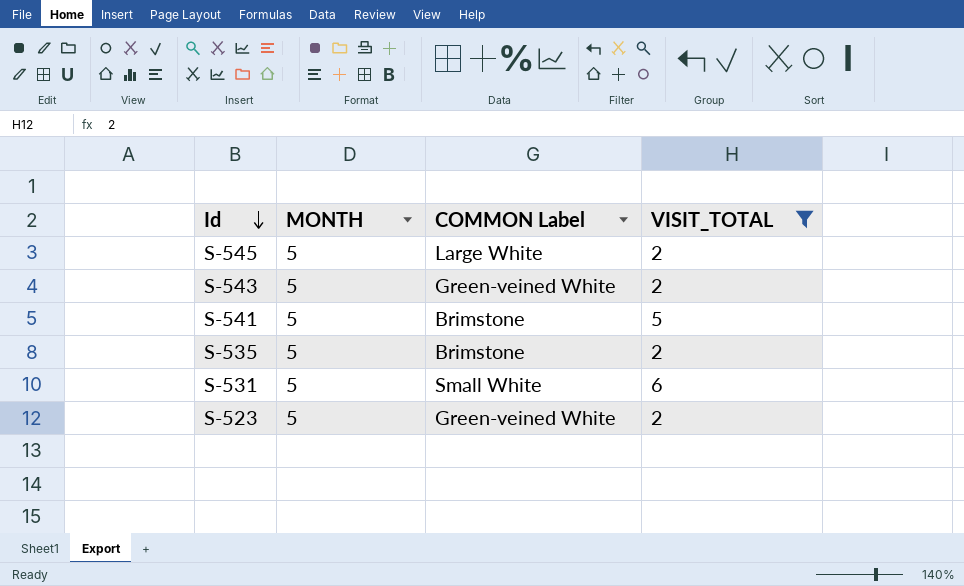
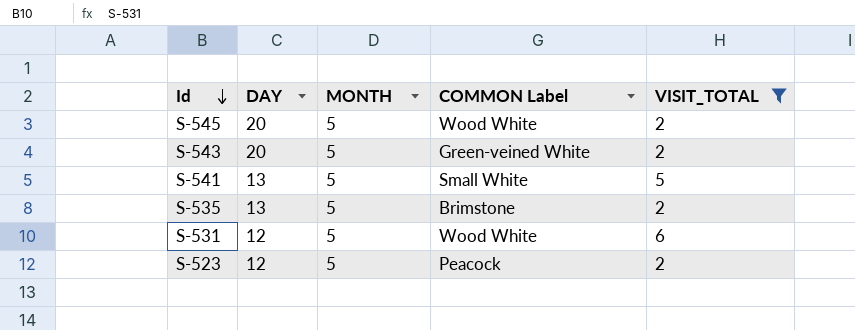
column DAY | position: none -> 2
S-545 | COMMON Label: Large White -> Wood White
S-541 | COMMON Label: Brimstone -> Small White
S-531 | COMMON Label: Small White -> Wood White
S-523 | COMMON Label: Green-veined White -> Peacock

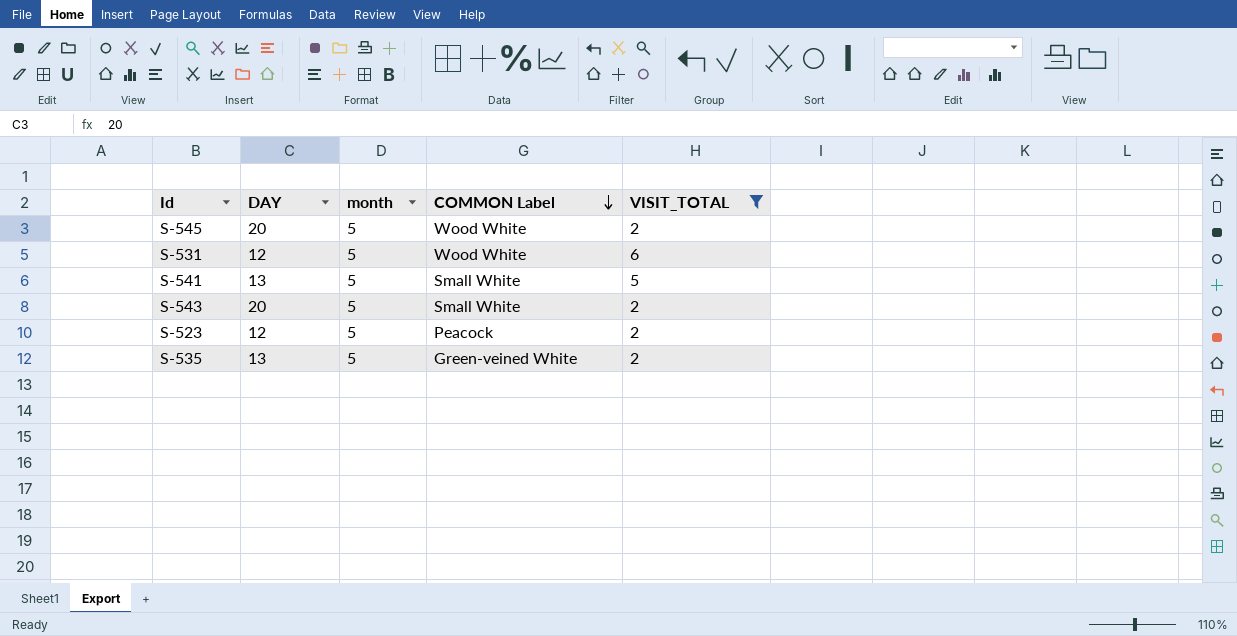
row order: Id descending -> COMMON Label descending
column name: MONTH -> month
S-543 | COMMON Label: Green-veined White -> Small White
S-535 | COMMON Label: Brimstone -> Green-veined White

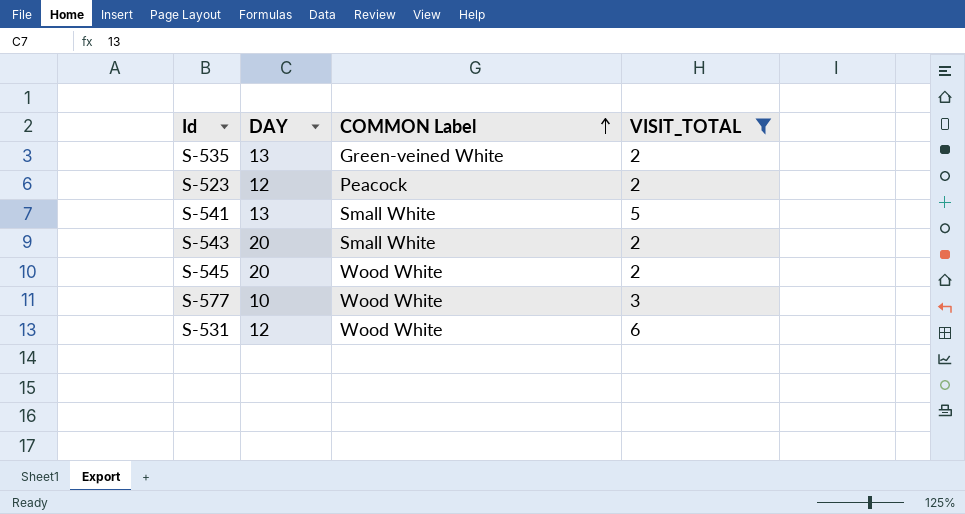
row order: COMMON Label descending -> COMMON Label ascending
column month | position: 3 -> none
row S-577: none -> 10 | Wood White | 3

